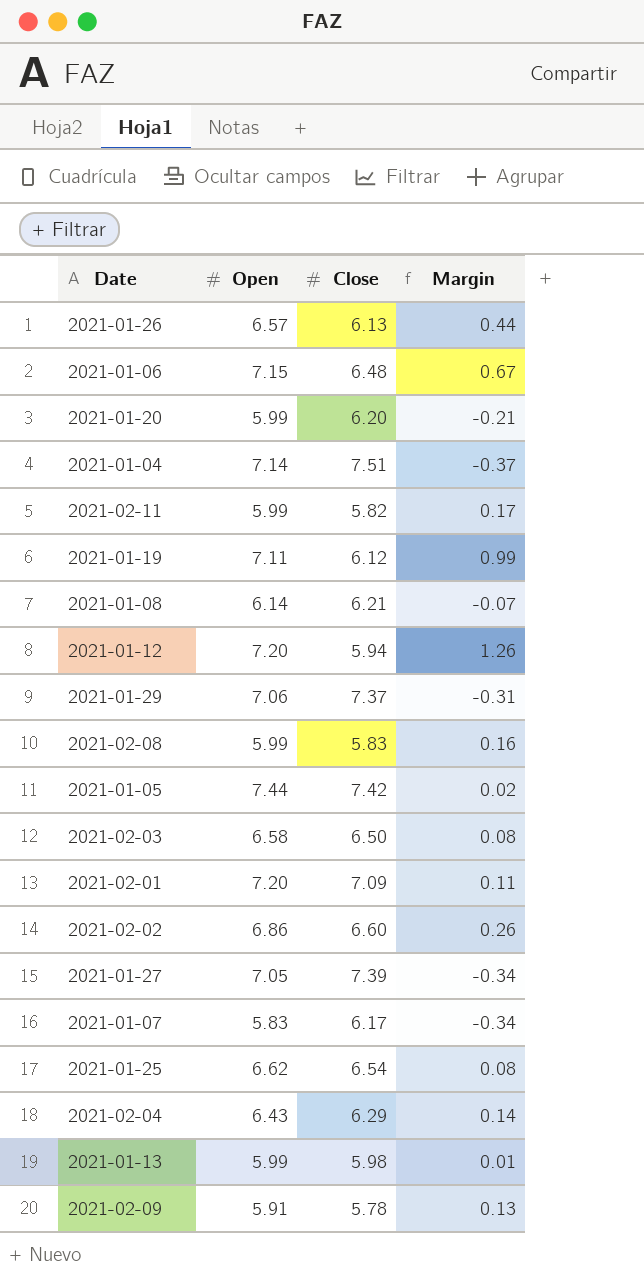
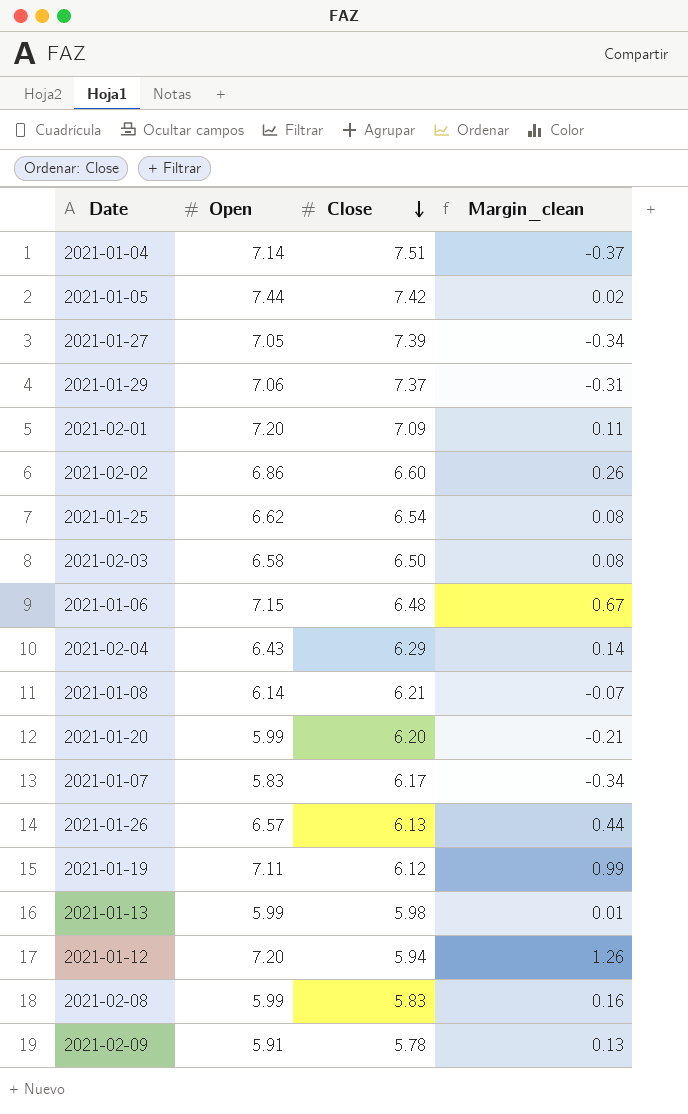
row order: none -> Close descending
column name: Margin -> Margin_clean
row 2021-02-11: 5.99 | 5.82 | 0.17 -> none

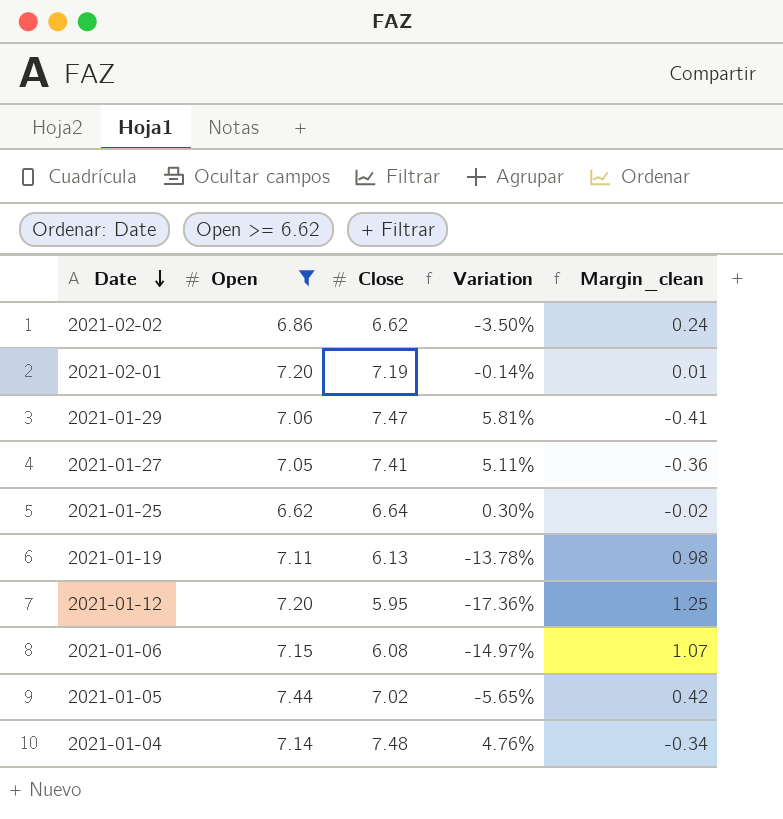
filter: none -> Open >= 6.62
row order: Close descending -> Date descending
column Variation | formula: none -> ([Close] - [Open]) / [Open]
2021-02-02 | Close: 6.60 -> 6.62
2021-02-02 | Margin_clean: 0.26 -> 0.24
2021-02-01 | Close: 7.09 -> 7.19
2021-02-01 | Margin_clean: 0.11 -> 0.01
2021-01-29 | Close: 7.37 -> 7.47
2021-01-29 | Margin_clean: -0.31 -> -0.41
2021-01-27 | Close: 7.39 -> 7.41
2021-01-27 | Margin_clean: -0.34 -> -0.36
2021-01-25 | Close: 6.54 -> 6.64
2021-01-25 | Margin_clean: 0.08 -> -0.02
2021-01-19 | Close: 6.12 -> 6.13
2021-01-19 | Margin_clean: 0.99 -> 0.98
2021-01-12 | Close: 5.94 -> 5.95
2021-01-12 | Margin_clean: 1.26 -> 1.25
2021-01-06 | Close: 6.48 -> 6.08
2021-01-06 | Margin_clean: 0.67 -> 1.07
2021-01-05 | Close: 7.42 -> 7.02
2021-01-05 | Margin_clean: 0.02 -> 0.42
2021-01-04 | Close: 7.51 -> 7.48
2021-01-04 | Margin_clean: -0.37 -> -0.34

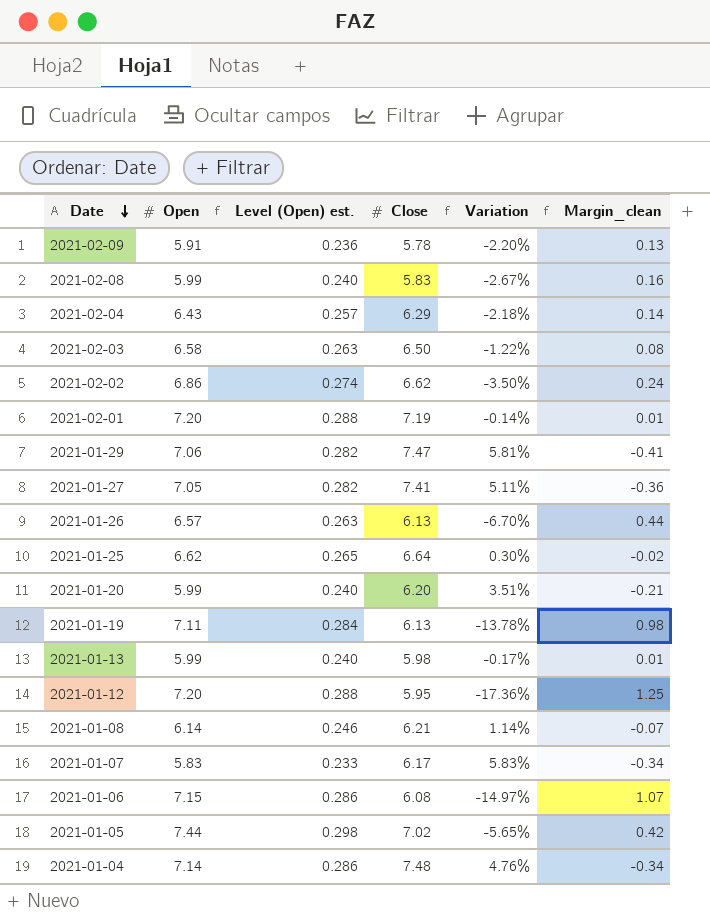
filter: Open >= 6.62 -> none
column Level (Open) est. | formula: none -> [Open] * 0.04

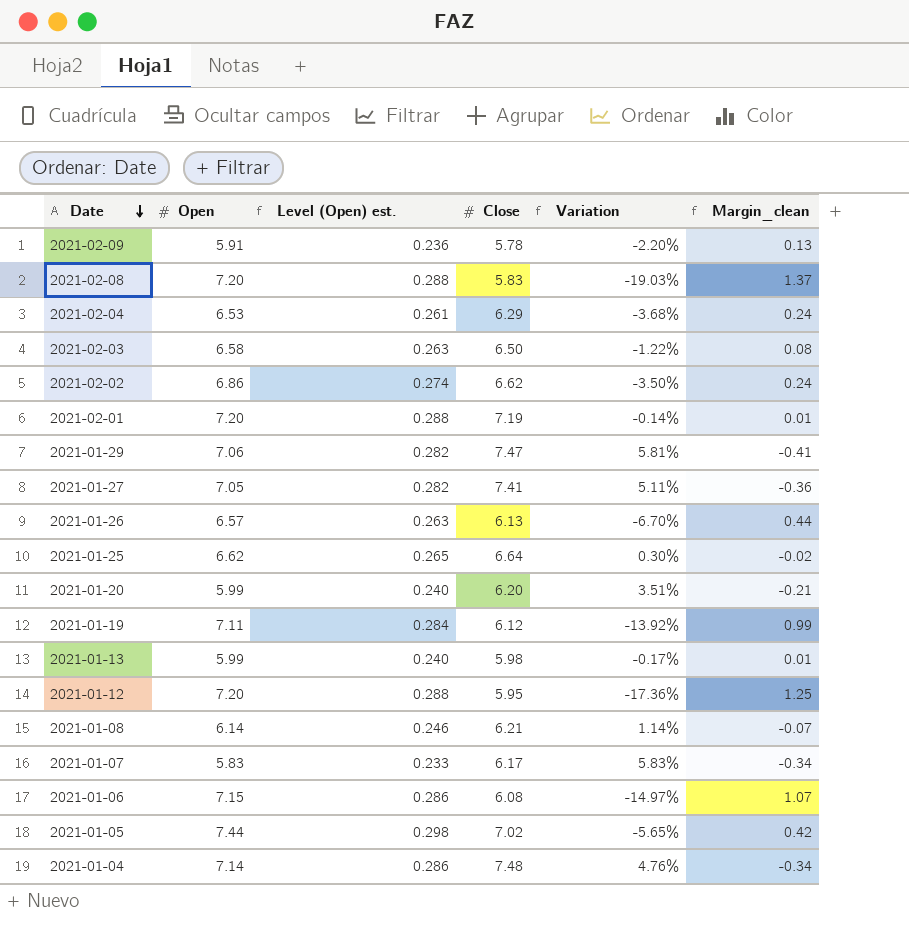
2021-02-08 | Open: 5.99 -> 7.20
2021-02-08 | Level (Open) est.: 0.240 -> 0.288
2021-02-08 | Variation: -2.67% -> -19.03%
2021-02-08 | Margin_clean: 0.16 -> 1.37
2021-02-04 | Open: 6.43 -> 6.53
2021-02-04 | Level (Open) est.: 0.257 -> 0.261
2021-02-04 | Variation: -2.18% -> -3.68%
2021-02-04 | Margin_clean: 0.14 -> 0.24
2021-01-19 | Close: 6.13 -> 6.12
2021-01-19 | Variation: -13.78% -> -13.92%
2021-01-19 | Margin_clean: 0.98 -> 0.99

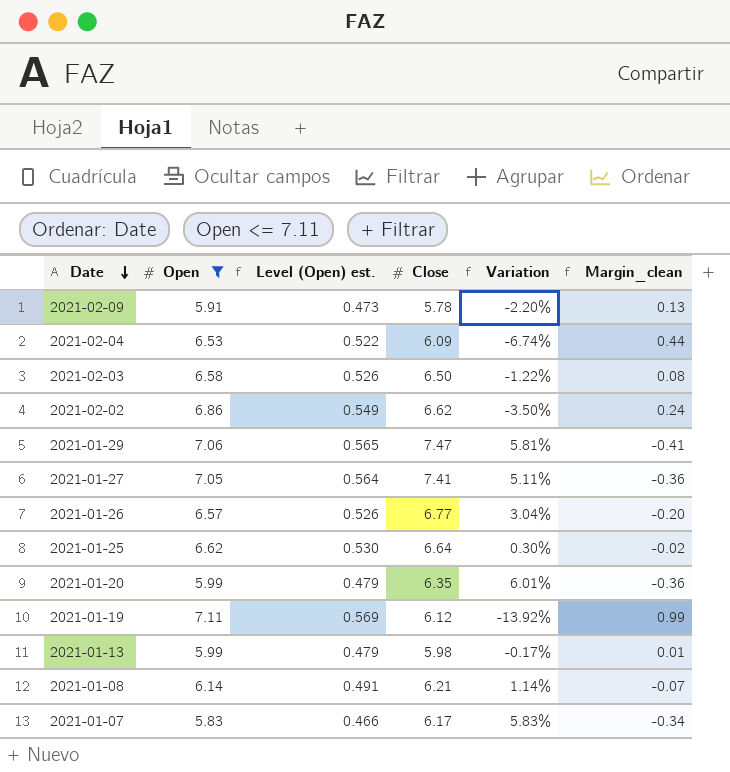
filter: none -> Open <= 7.11
column Level (Open) est. | formula: [Open] * 0.04 -> [Open] * 0.08
2021-02-04 | Close: 6.29 -> 6.09
2021-02-04 | Variation: -3.68% -> -6.74%
2021-02-04 | Margin_clean: 0.24 -> 0.44
2021-01-26 | Close: 6.13 -> 6.77
2021-01-26 | Variation: -6.70% -> 3.04%
2021-01-26 | Margin_clean: 0.44 -> -0.20
2021-01-20 | Close: 6.20 -> 6.35
2021-01-20 | Variation: 3.51% -> 6.01%
2021-01-20 | Margin_clean: -0.21 -> -0.36

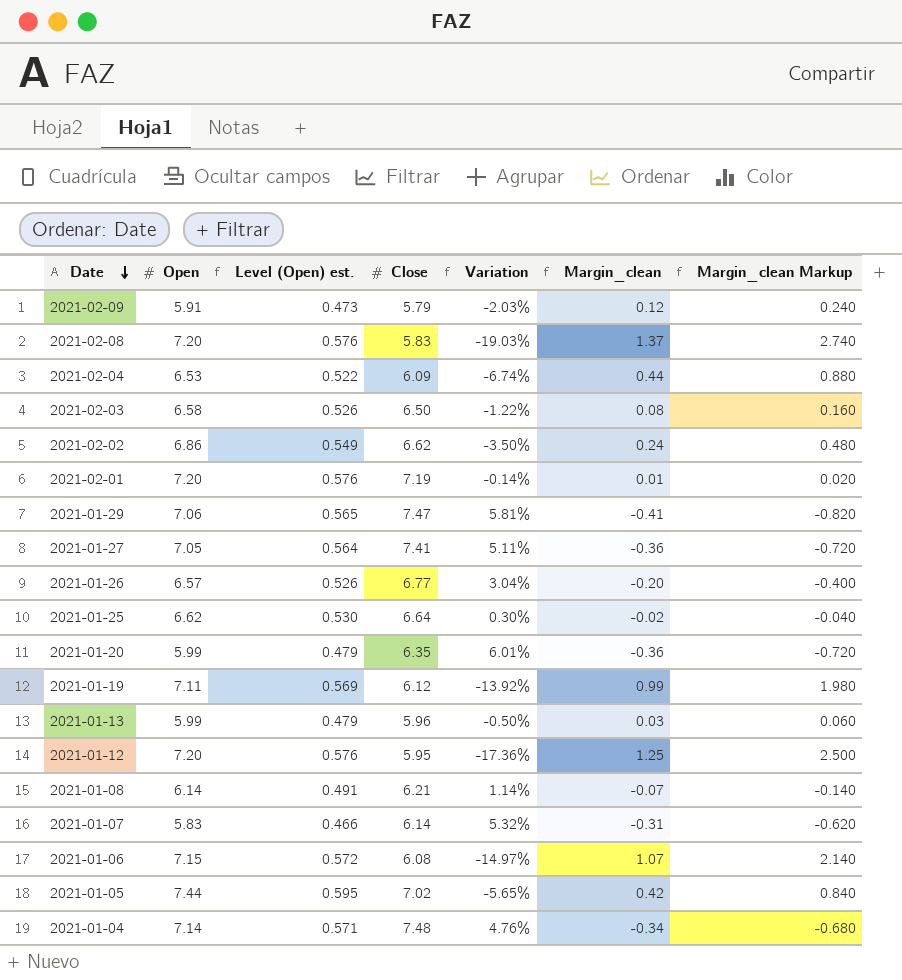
filter: Open <= 7.11 -> none
column Margin_clean Markup | formula: none -> [Margin_clean] * 2
2021-02-09 | Close: 5.78 -> 5.79
2021-02-09 | Variation: -2.20% -> -2.03%
2021-02-09 | Margin_clean: 0.13 -> 0.12
2021-01-13 | Close: 5.98 -> 5.96
2021-01-13 | Variation: -0.17% -> -0.50%
2021-01-13 | Margin_clean: 0.01 -> 0.03
2021-01-07 | Close: 6.17 -> 6.14
2021-01-07 | Variation: 5.83% -> 5.32%
2021-01-07 | Margin_clean: -0.34 -> -0.31

